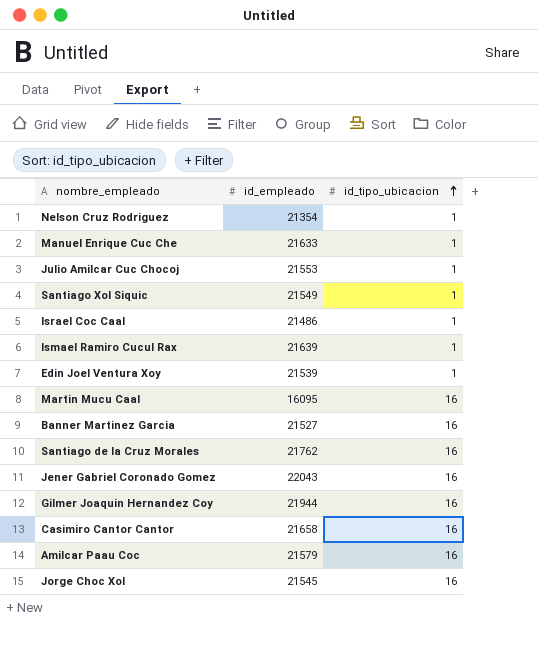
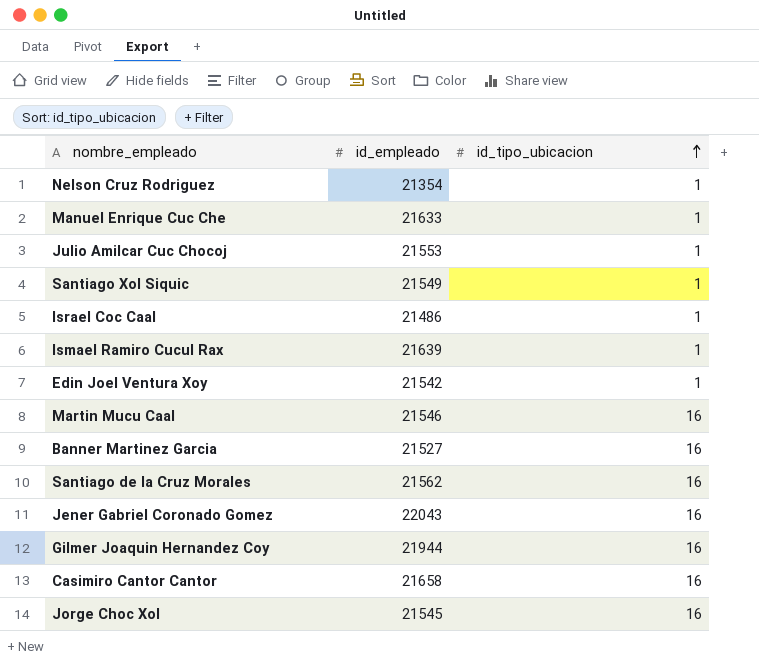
row Amilcar Paau Coc: 21579 | 16 -> none
Edin Joel Ventura Xoy | id_empleado: 21539 -> 21542
Martin Mucu Caal | id_empleado: 16095 -> 21546
Santiago de la Cruz Morales | id_empleado: 21762 -> 21562

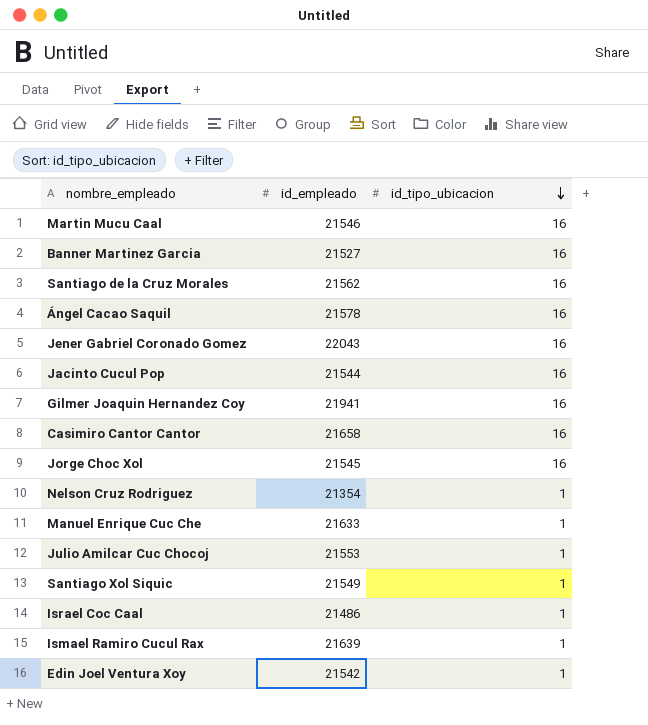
row order: id_tipo_ubicacion ascending -> id_tipo_ubicacion descending
row Ángel Cacao Saquil: none -> 21578 | 16
row Jacinto Cucul Pop: none -> 21544 | 16
Gilmer Joaquin Hernandez Coy | id_empleado: 21944 -> 21941

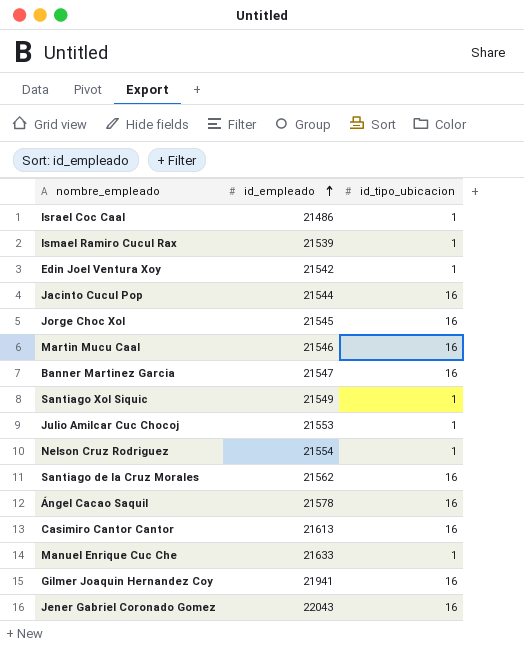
row order: id_tipo_ubicacion descending -> id_empleado ascending
Ismael Ramiro Cucul Rax | id_empleado: 21639 -> 21539
Banner Martinez Garcia | id_empleado: 21527 -> 21547
Nelson Cruz Rodriguez | id_empleado: 21354 -> 21554
Casimiro Cantor Cantor | id_empleado: 21658 -> 21613

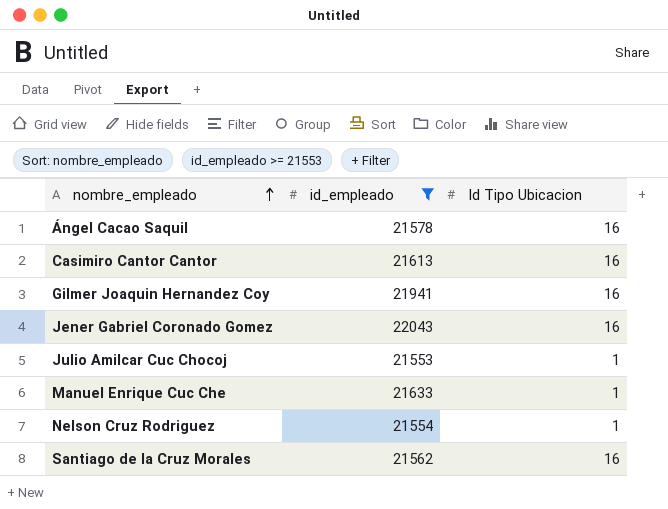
filter: none -> id_empleado >= 21553
row order: id_empleado ascending -> nombre_empleado ascending
column name: id_tipo_ubicacion -> Id Tipo Ubicacion

